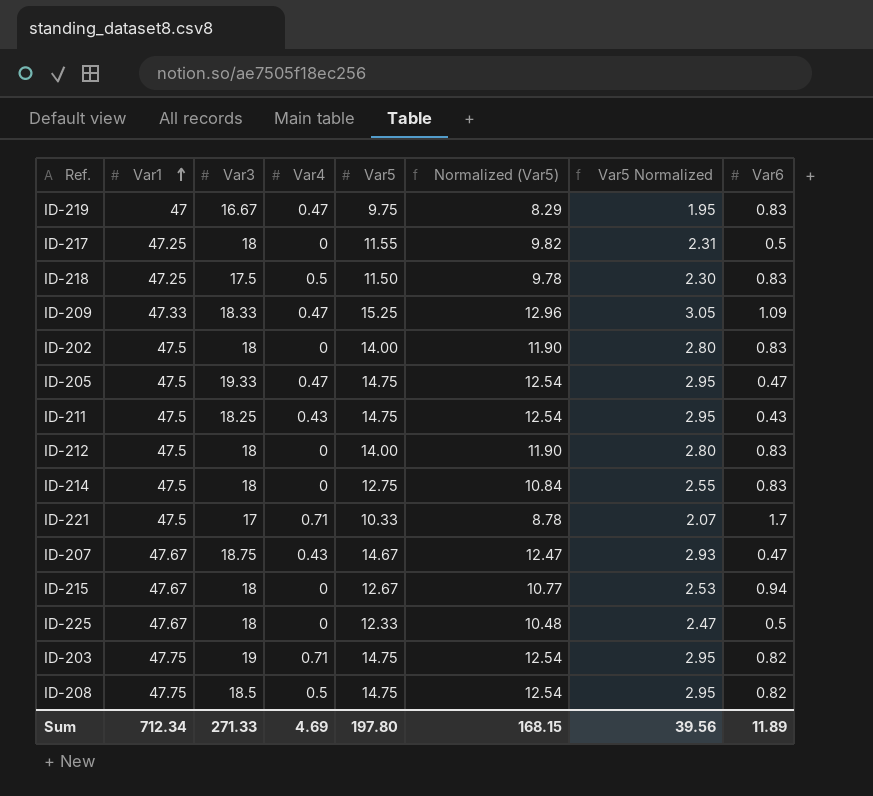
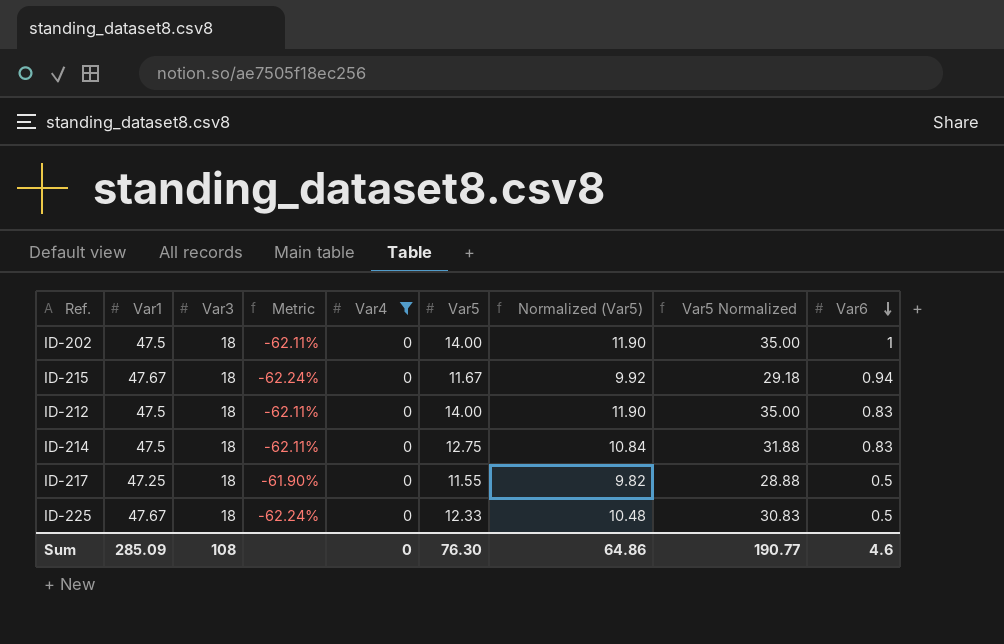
filter: none -> Var4 = 0
row order: Var1 ascending -> Var6 descending
column Metric | formula: none -> ([Var3] - [Var1]) / [Var1]
column Var5 Normalized | formula: [Var5] * 0.2 -> [Var5] * 2.5
ID-202 | Var6: 0.83 -> 1
ID-215 | Var5: 12.67 -> 11.67
ID-215 | Normalized (Var5): 10.77 -> 9.92
Sum | Var1: 712.34 -> 285.09
Sum | Var3: 271.33 -> 108
Sum | Var4: 4.69 -> 0
Sum | Var5: 197.80 -> 76.30
Sum | Normalized (Var5): 168.15 -> 64.86
Sum | Var5 Normalized: 39.56 -> 190.77
Sum | Var6: 11.89 -> 4.6

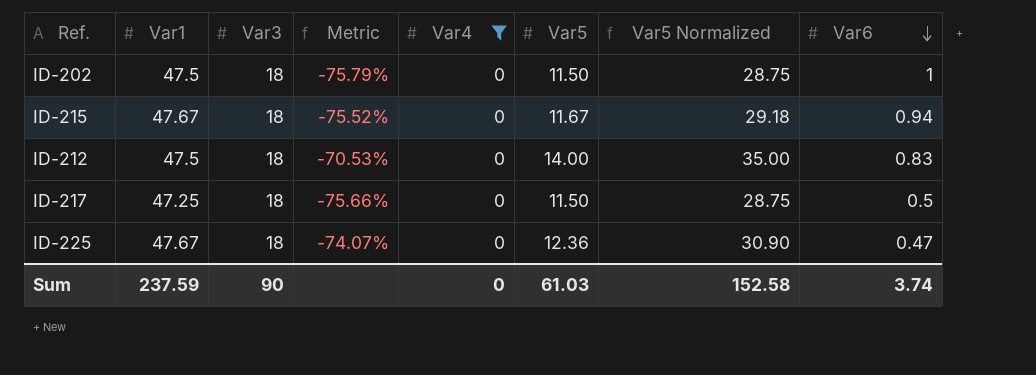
column Normalized (Var5) | formula: [Var5] * 0.85 -> none
column Metric | formula: ([Var3] - [Var1]) / [Var1] -> ([Var5] - [Var1]) / [Var1]
row ID-214: 47.5 | 18 | -62.11% | 0 | 12.75 | 10.84 | 31.88 | 0.83 -> none
ID-202 | Var5: 14.00 -> 11.50
ID-202 | Var5 Normalized: 35.00 -> 28.75
ID-217 | Var5: 11.55 -> 11.50
ID-217 | Var5 Normalized: 28.88 -> 28.75
ID-225 | Var5: 12.33 -> 12.36
ID-225 | Var5 Normalized: 30.83 -> 30.90
ID-225 | Var6: 0.5 -> 0.47
Sum | Var1: 285.09 -> 237.59
Sum | Var3: 108 -> 90
Sum | Var5: 76.30 -> 61.03
Sum | Var5 Normalized: 190.77 -> 152.58
Sum | Var6: 4.6 -> 3.74

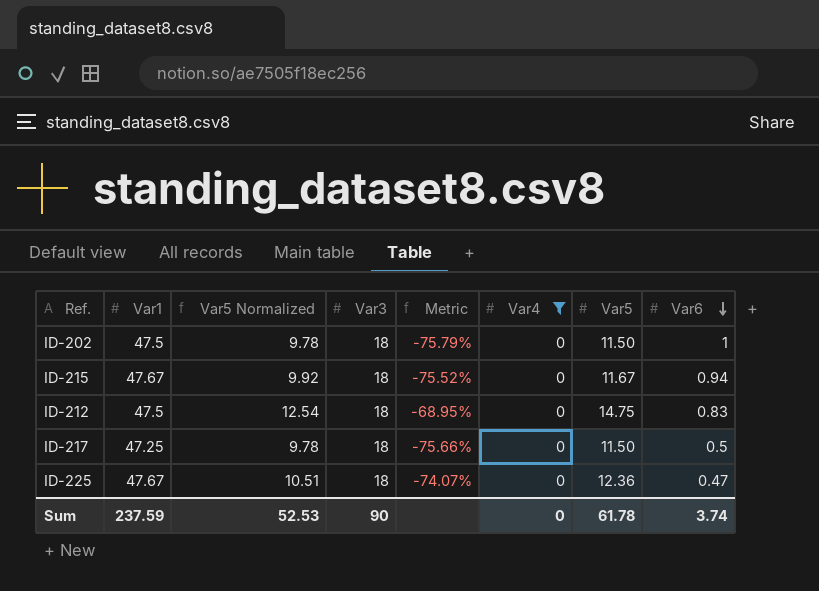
column Var5 Normalized | formula: [Var5] * 2.5 -> [Var5] * 0.85
column Var5 Normalized | position: 7 -> 3
ID-212 | Metric: -70.53% -> -68.95%
ID-212 | Var5: 14.00 -> 14.75
Sum | Var5 Normalized: 152.58 -> 52.53
Sum | Var5: 61.03 -> 61.78

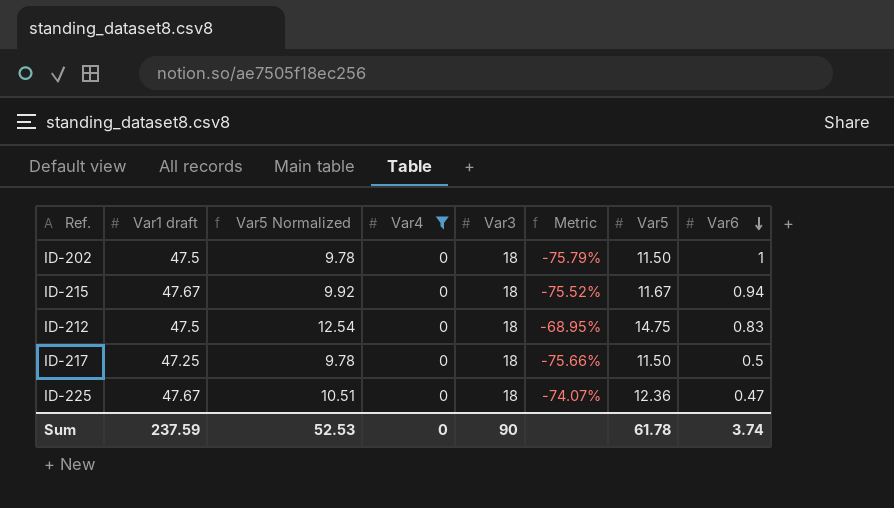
column name: Var1 -> Var1 draft
column Var4 | position: 6 -> 4

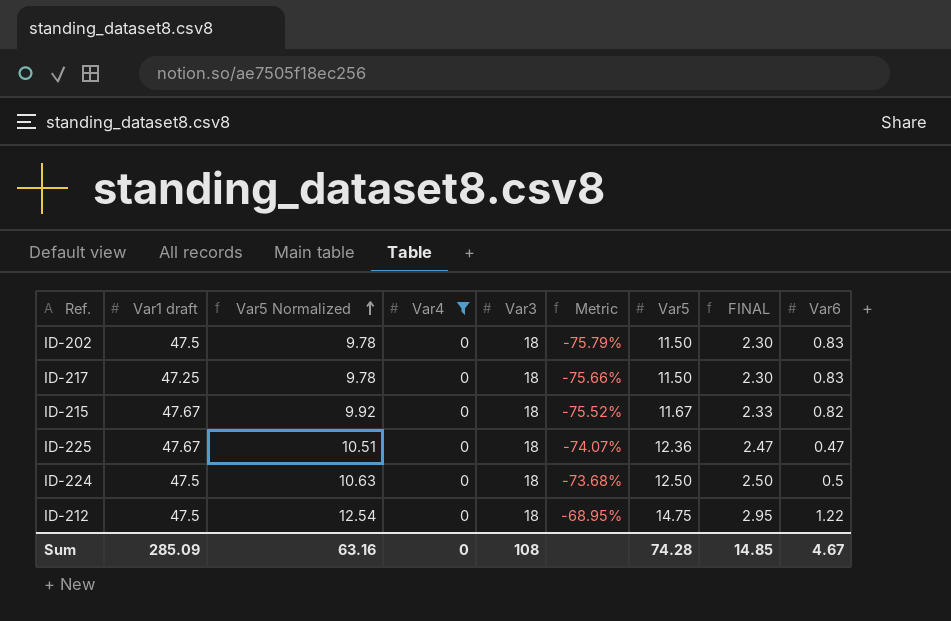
row order: Var6 descending -> Var5 Normalized ascending
column FINAL | formula: none -> [Var5] * 0.2
ID-202 | Var6: 1 -> 0.83
ID-217 | Var6: 0.5 -> 0.83
ID-215 | Var6: 0.94 -> 0.82
row ID-224: none -> 47.5 | 10.63 | 0 | 18 | -73.68% | 12.50 | 2.50 | 0.5
ID-212 | Var6: 0.83 -> 1.22
Sum | Var1 draft: 237.59 -> 285.09
Sum | Var5 Normalized: 52.53 -> 63.16
Sum | Var3: 90 -> 108
Sum | Var5: 61.78 -> 74.28
Sum | Var6: 3.74 -> 4.67

